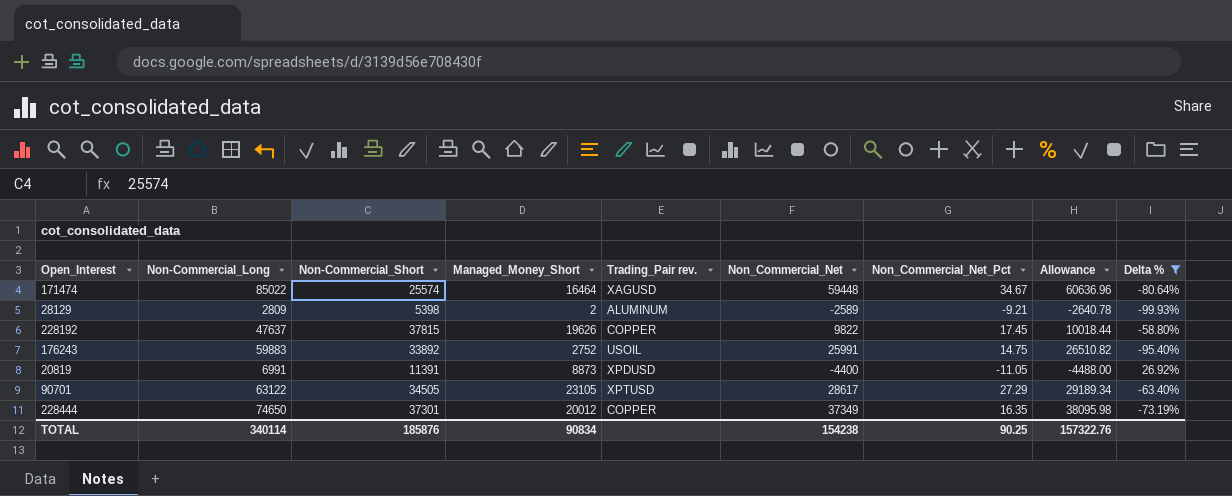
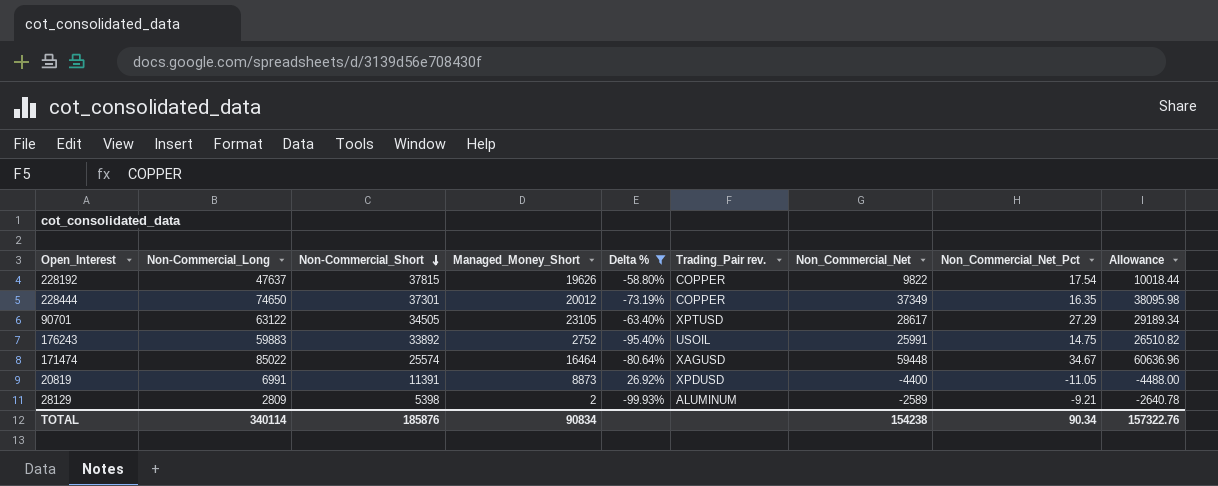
row order: none -> Non-Commercial_Short descending
column Delta % | position: 9 -> 5
228192 | Non_Commercial_Net_Pct: 17.45 -> 17.54
TOTAL | Non_Commercial_Net_Pct: 90.25 -> 90.34

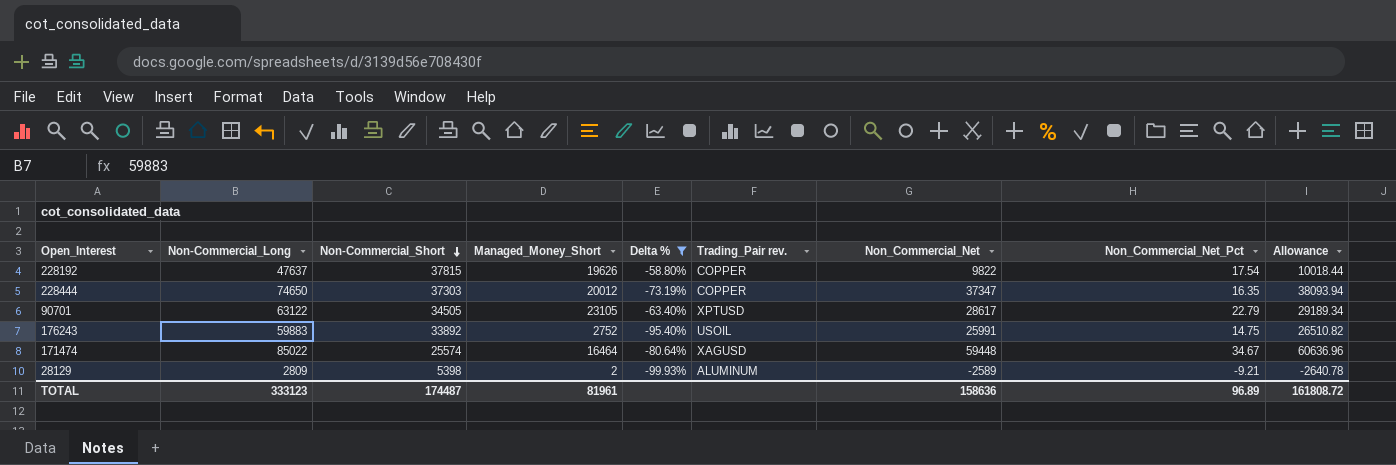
row 20819: 6991 | 11391 | 8873 | 26.92% | XPDUSD | -4400 | -11.05 | -4488.00 -> none
228444 | Non-Commercial_Short: 37301 -> 37303
228444 | Non_Commercial_Net: 37349 -> 37347
228444 | Allowance: 38095.98 -> 38093.94
90701 | Non_Commercial_Net_Pct: 27.29 -> 22.79
TOTAL | Non-Commercial_Long: 340114 -> 333123
TOTAL | Non-Commercial_Short: 185876 -> 174487
TOTAL | Managed_Money_Short: 90834 -> 81961
TOTAL | Non_Commercial_Net: 154238 -> 158636
TOTAL | Non_Commercial_Net_Pct: 90.34 -> 96.89
TOTAL | Allowance: 157322.76 -> 161808.72

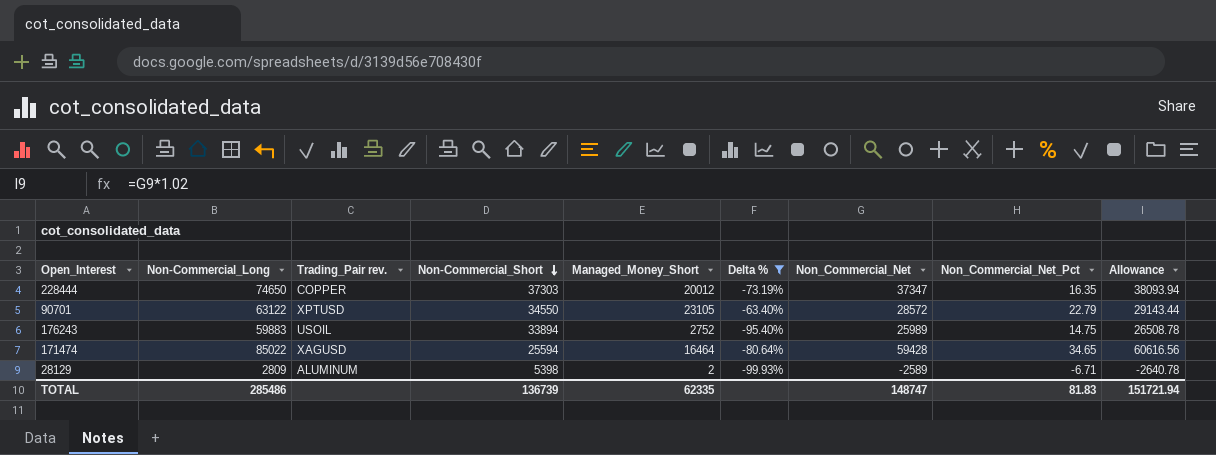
column Trading_Pair rev. | position: 6 -> 3
row 228192: 47637 | 37815 | 19626 | -58.80% | COPPER | 9822 | 17.54 | 10018.44 -> none
90701 | Non-Commercial_Short: 34505 -> 34550
90701 | Non_Commercial_Net: 28617 -> 28572
90701 | Allowance: 29189.34 -> 29143.44
176243 | Non-Commercial_Short: 33892 -> 33894
176243 | Non_Commercial_Net: 25991 -> 25989
176243 | Allowance: 26510.82 -> 26508.78
171474 | Non-Commercial_Short: 25574 -> 25594
171474 | Non_Commercial_Net: 59448 -> 59428
171474 | Non_Commercial_Net_Pct: 34.67 -> 34.65
171474 | Allowance: 60636.96 -> 60616.56
28129 | Non_Commercial_Net_Pct: -9.21 -> -6.71
TOTAL | Non-Commercial_Long: 333123 -> 285486
TOTAL | Non-Commercial_Short: 174487 -> 136739
TOTAL | Managed_Money_Short: 81961 -> 62335
TOTAL | Non_Commercial_Net: 158636 -> 148747
TOTAL | Non_Commercial_Net_Pct: 96.89 -> 81.83
TOTAL | Allowance: 161808.72 -> 151721.94

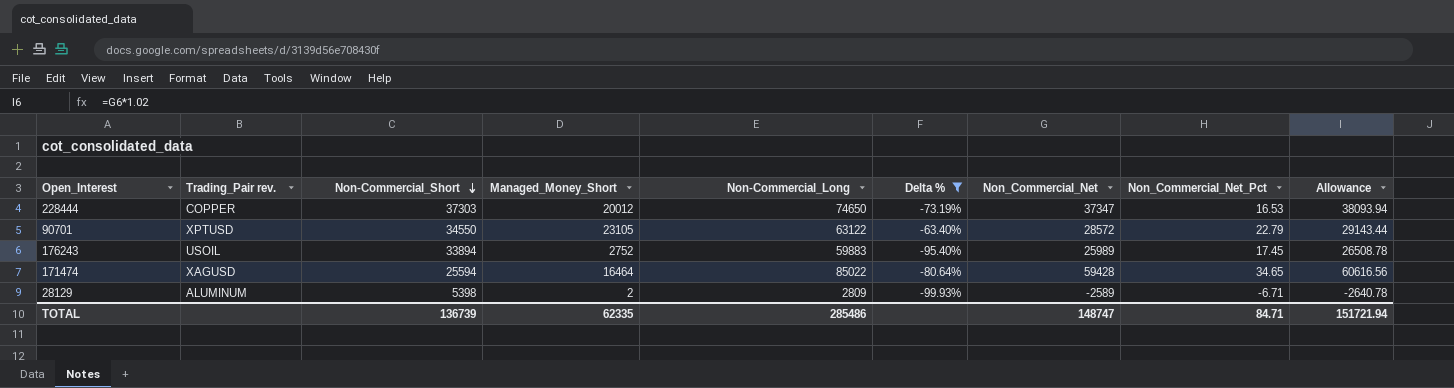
column Non-Commercial_Long | position: 2 -> 5
228444 | Non_Commercial_Net_Pct: 16.35 -> 16.53
176243 | Non_Commercial_Net_Pct: 14.75 -> 17.45
TOTAL | Non_Commercial_Net_Pct: 81.83 -> 84.71

